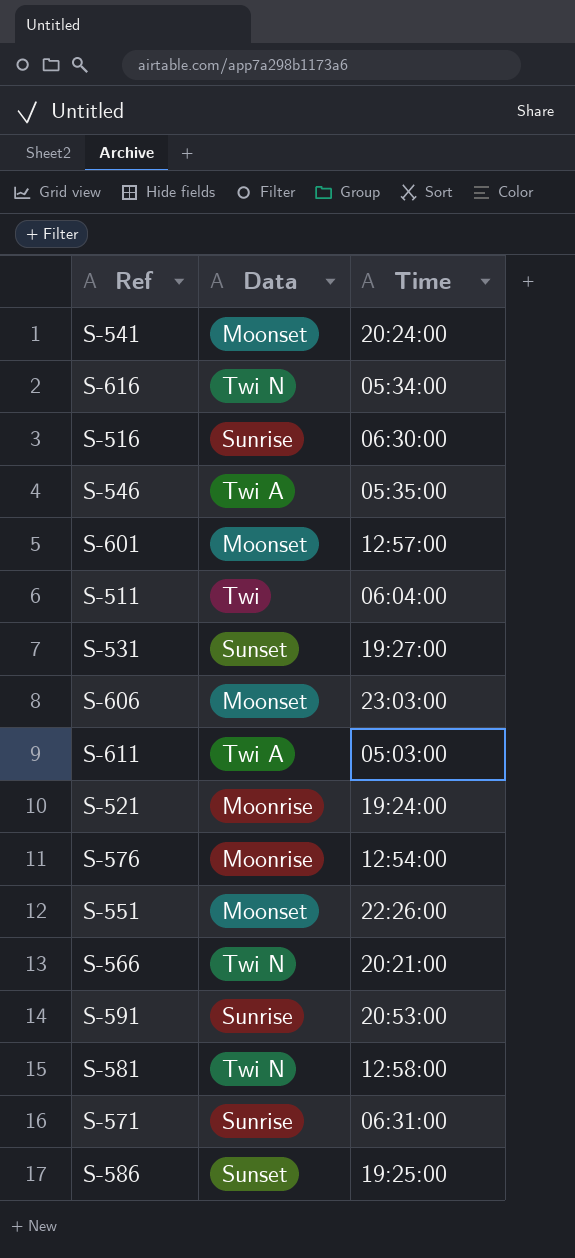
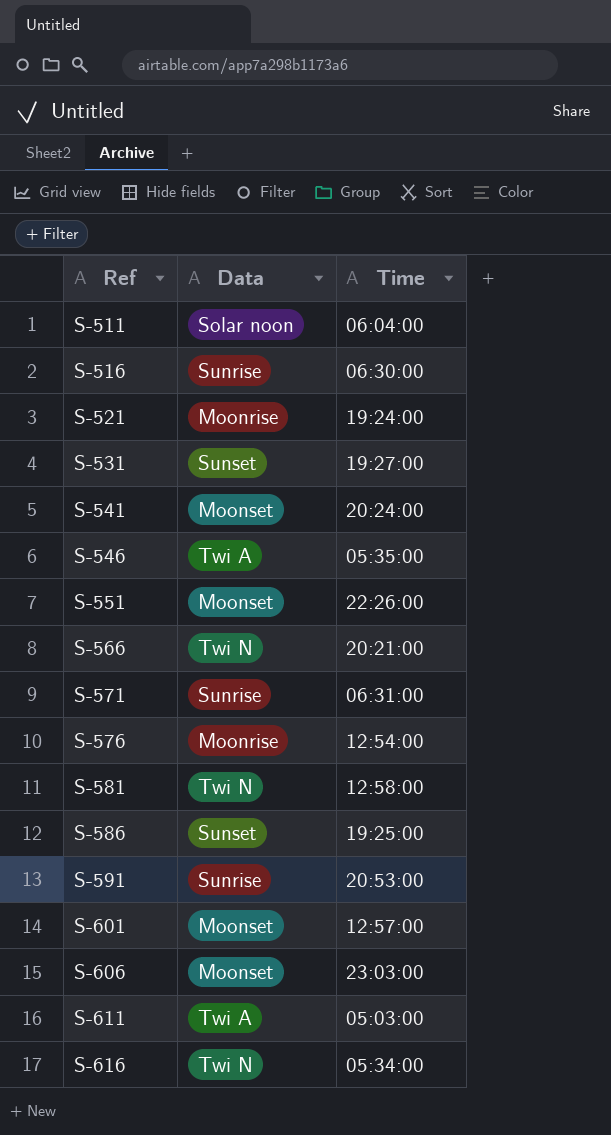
row order: none -> Ref ascending
S-511 | Data: Twi -> Solar noon

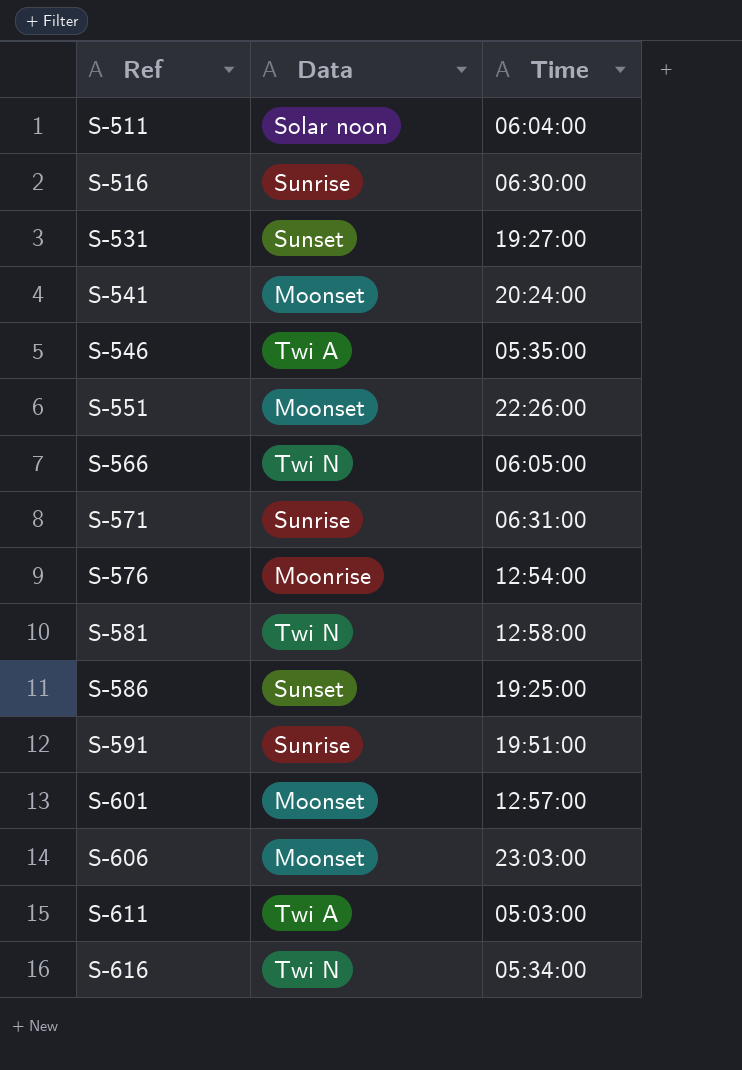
row S-521: Moonrise | 19:24:00 -> none
S-566 | Time: 20:21:00 -> 06:05:00
S-591 | Time: 20:53:00 -> 19:51:00

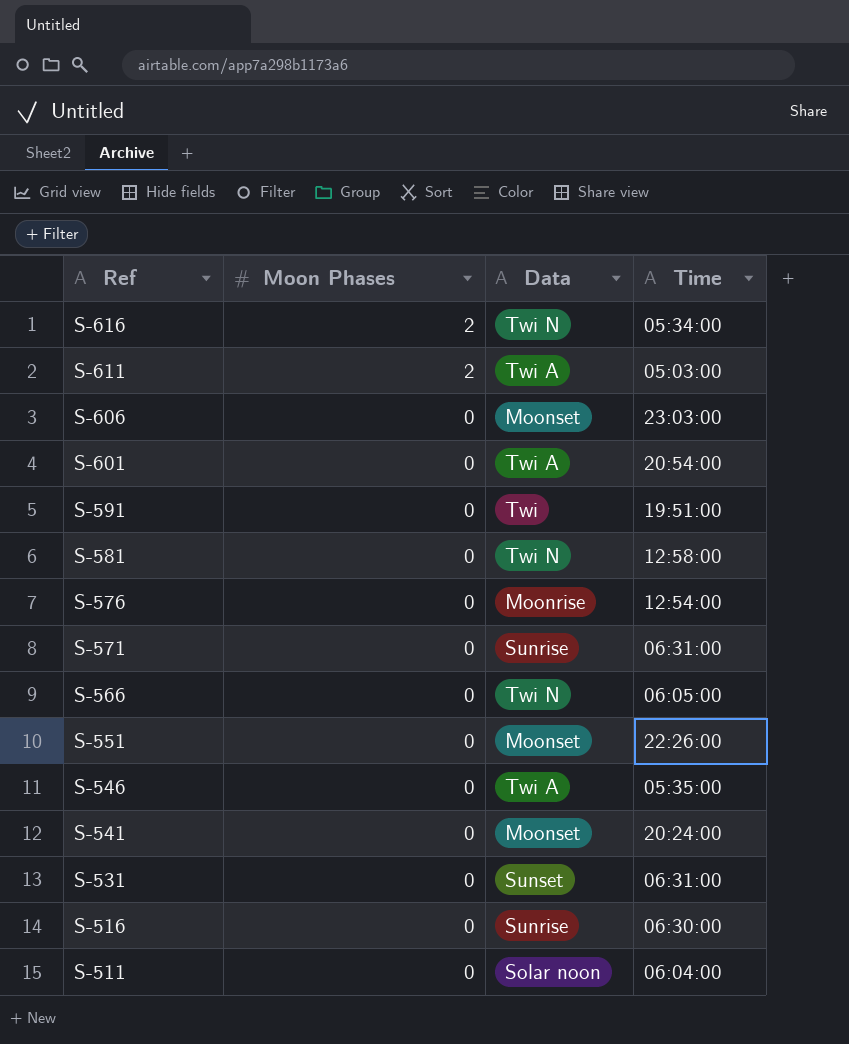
row order: Ref ascending -> Ref descending
column Moon Phases | position: none -> 2
row S-586: Sunset | 19:25:00 -> none
S-601 | Data: Moonset -> Twi A
S-601 | Time: 12:57:00 -> 20:54:00
S-591 | Data: Sunrise -> Twi
S-531 | Time: 19:27:00 -> 06:31:00

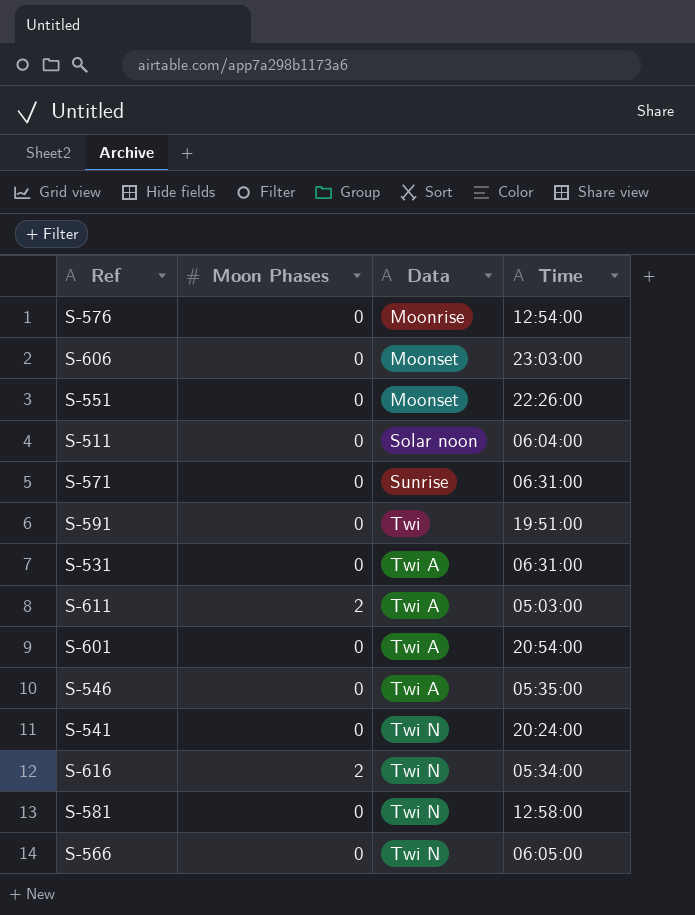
row order: Ref descending -> Data ascending
row S-516: 0 | Sunrise | 06:30:00 -> none
S-531 | Data: Sunset -> Twi A
S-541 | Data: Moonset -> Twi N

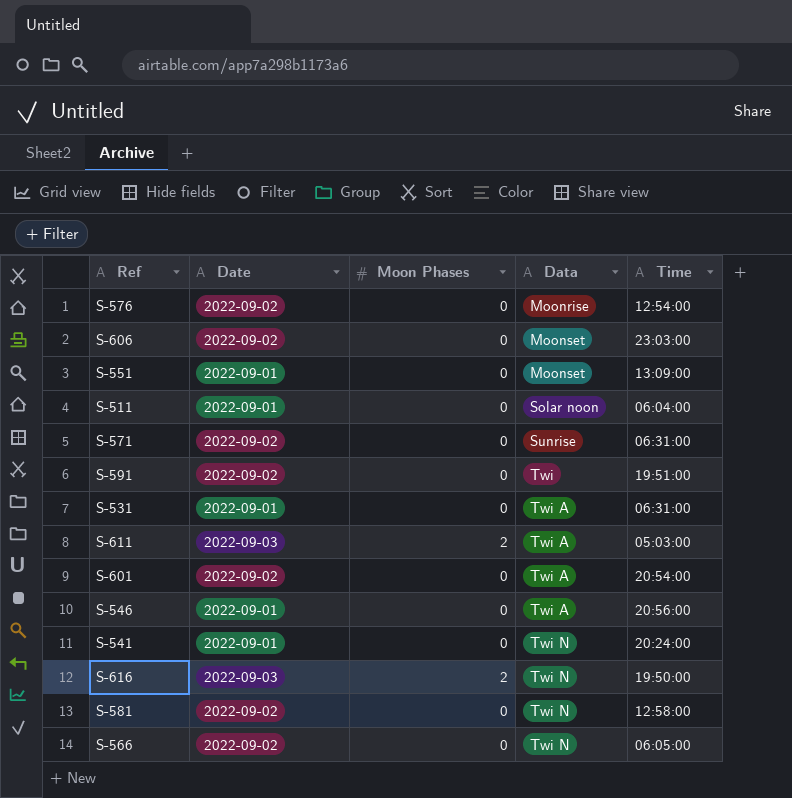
column Date | position: none -> 2
S-551 | Time: 22:26:00 -> 13:09:00
S-546 | Time: 05:35:00 -> 20:56:00
S-616 | Time: 05:34:00 -> 19:50:00

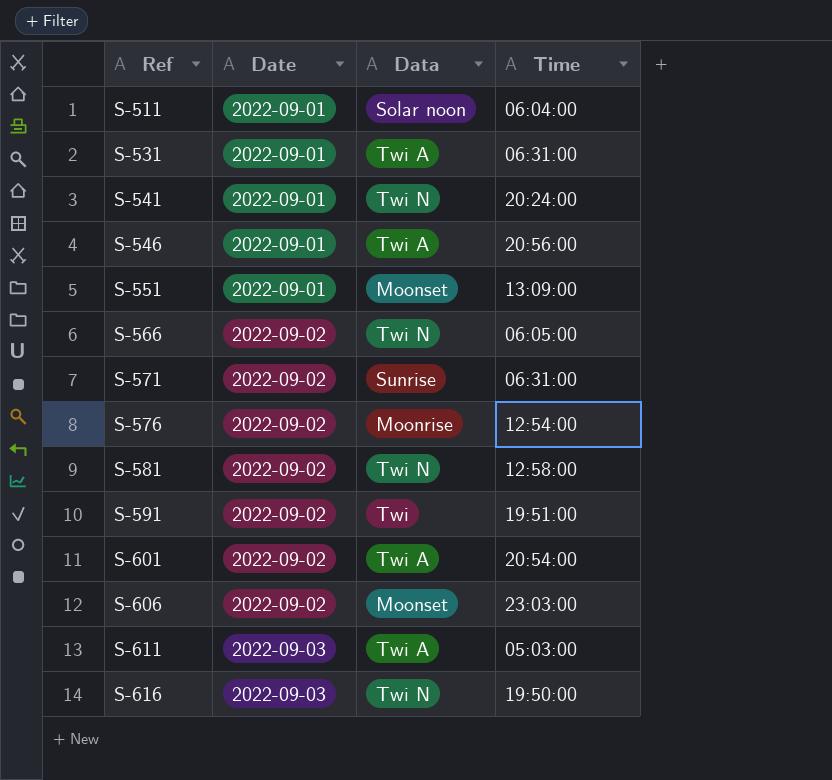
row order: Data ascending -> Ref ascending
column Moon Phases | position: 3 -> none

